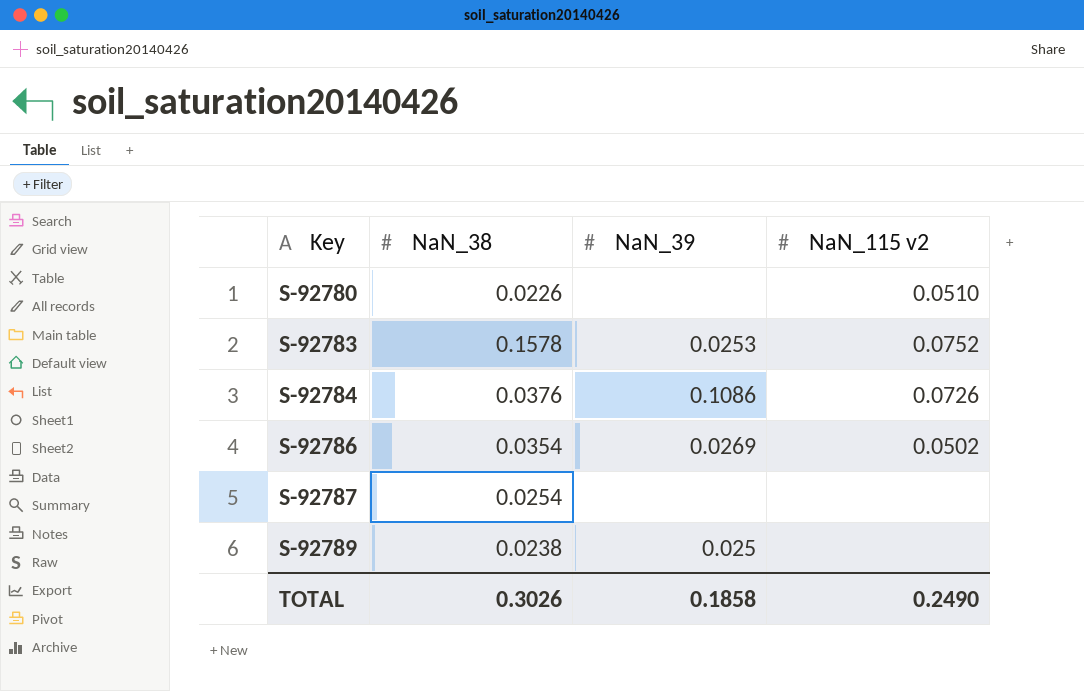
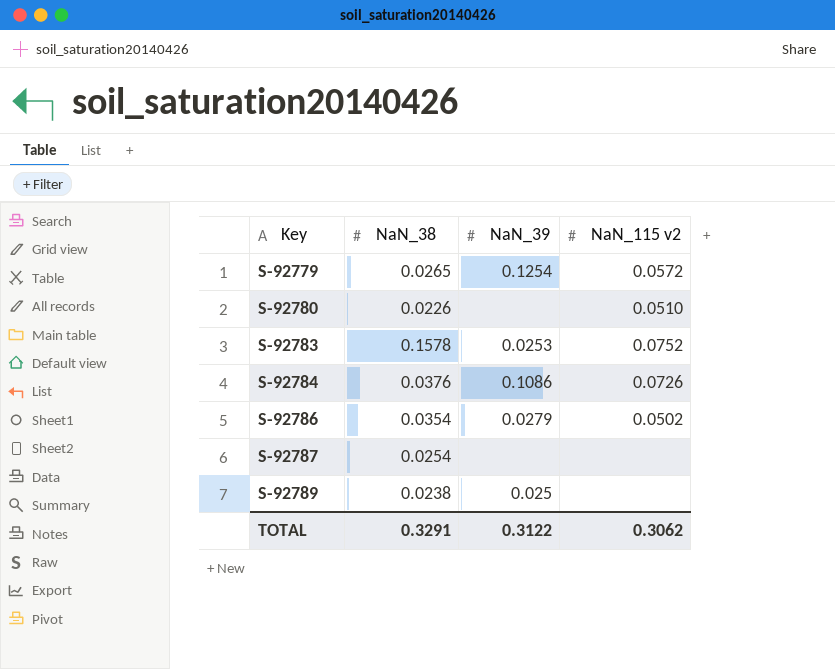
row S-92779: none -> 0.0265 | 0.1254 | 0.0572
S-92786 | NaN_39: 0.0269 -> 0.0279
TOTAL | NaN_38: 0.3026 -> 0.3291
TOTAL | NaN_39: 0.1858 -> 0.3122
TOTAL | NaN_115 v2: 0.2490 -> 0.3062

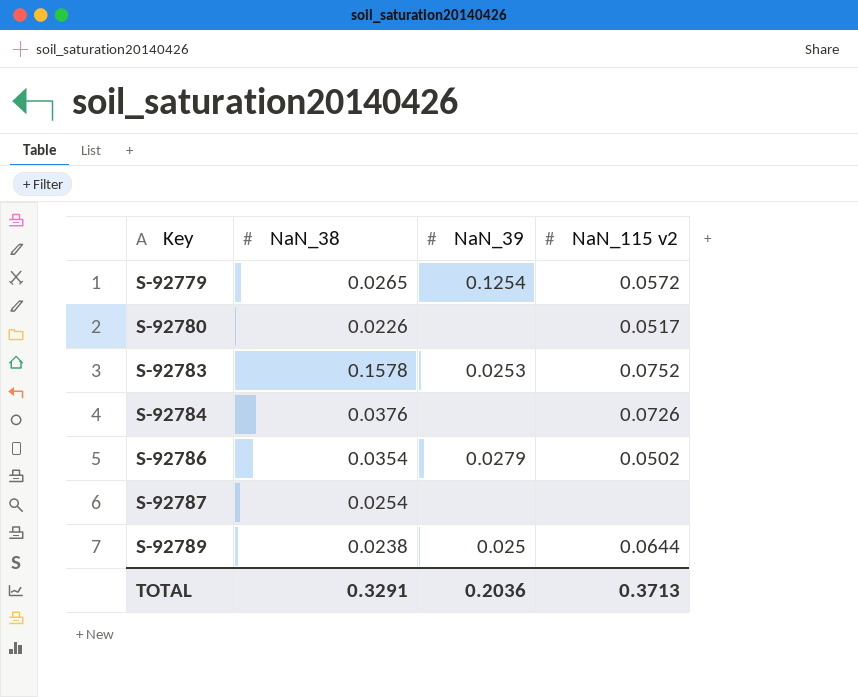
S-92780 | NaN_115 v2: 0.0510 -> 0.0517
S-92784 | NaN_39: 0.1086 -> none
S-92789 | NaN_115 v2: none -> 0.0644
TOTAL | NaN_39: 0.3122 -> 0.2036
TOTAL | NaN_115 v2: 0.3062 -> 0.3713

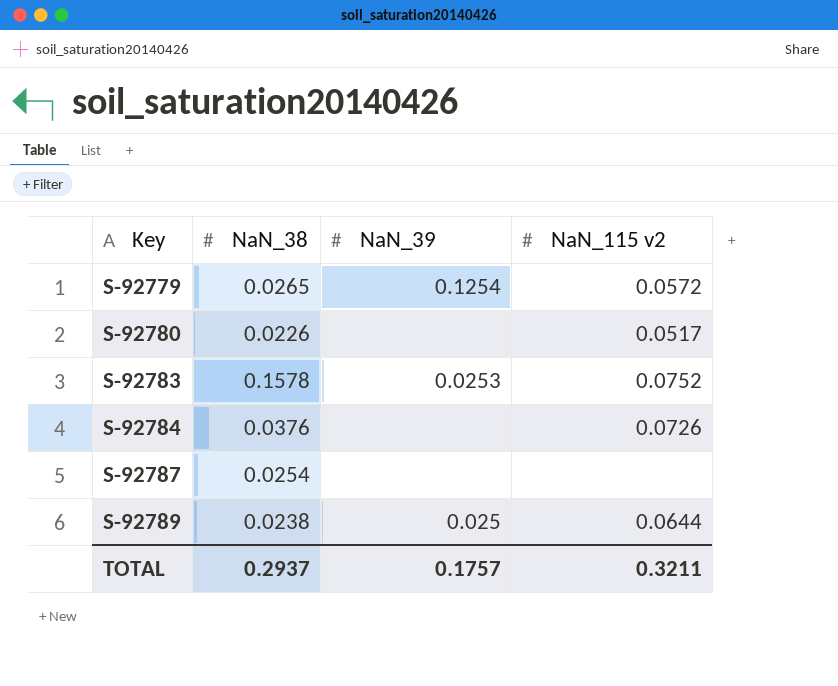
row S-92786: 0.0354 | 0.0279 | 0.0502 -> none
TOTAL | NaN_38: 0.3291 -> 0.2937
TOTAL | NaN_39: 0.2036 -> 0.1757
TOTAL | NaN_115 v2: 0.3713 -> 0.3211

